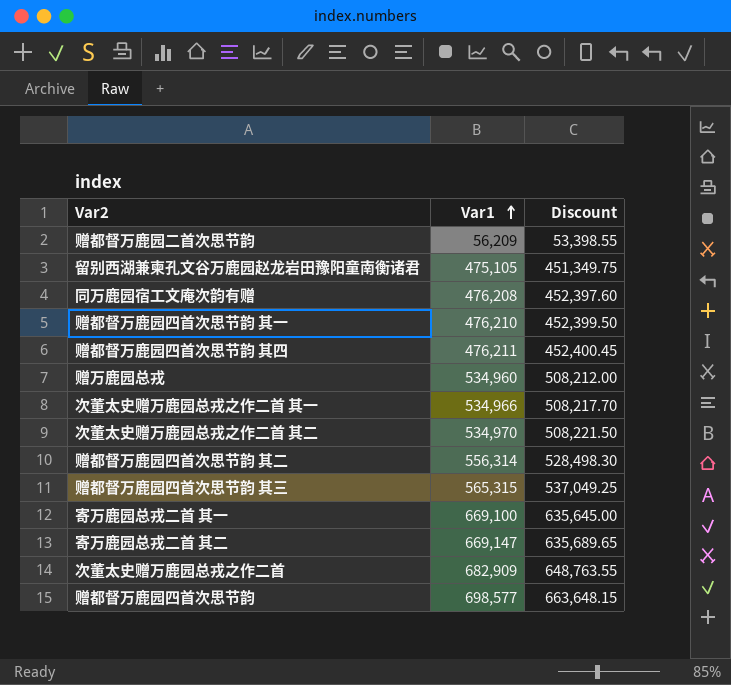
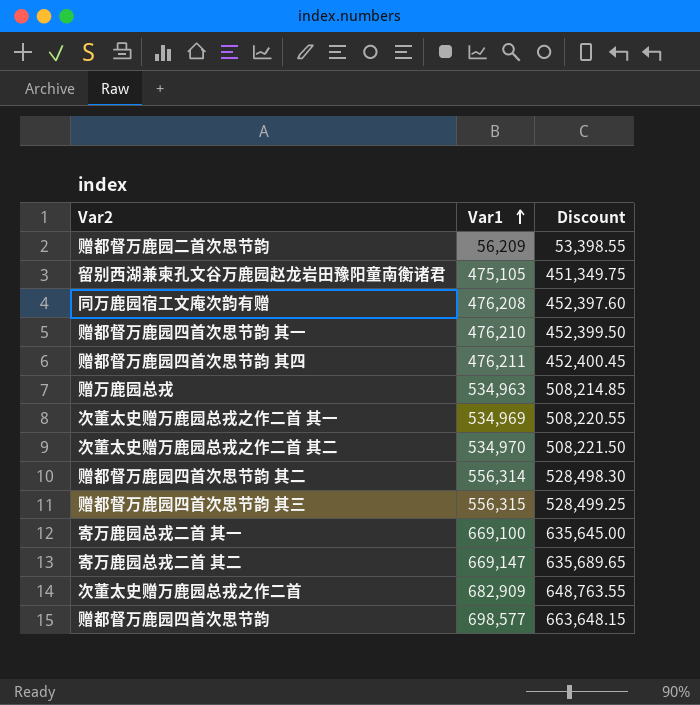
赠万鹿园总戎 | Var1: 534,960 -> 534,963
赠万鹿园总戎 | Discount: 508,212.00 -> 508,214.85
次董太史赠万鹿园总戎之作二首 其一 | Var1: 534,966 -> 534,969
次董太史赠万鹿园总戎之作二首 其一 | Discount: 508,217.70 -> 508,220.55
赠都督万鹿园四首次思节韵 其三 | Var1: 565,315 -> 556,315
赠都督万鹿园四首次思节韵 其三 | Discount: 537,049.25 -> 528,499.25

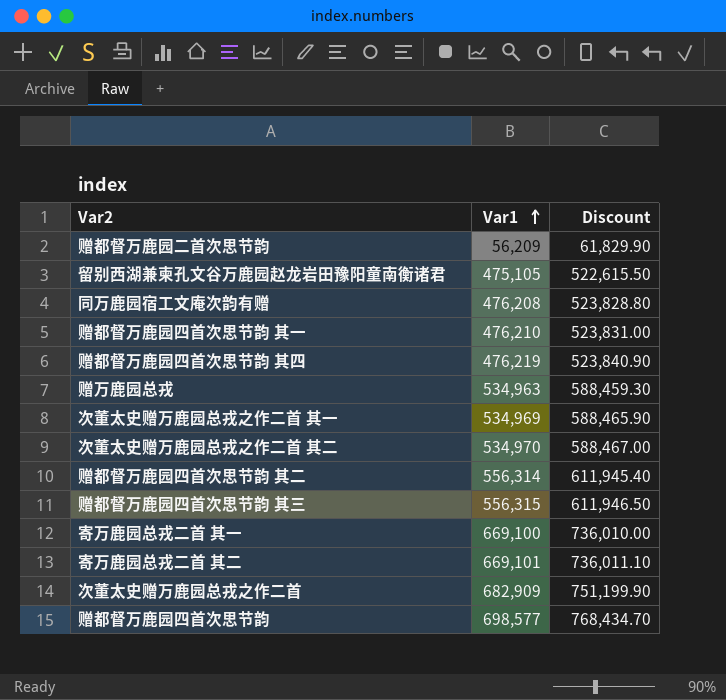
column Discount | formula: [Var1] * 0.95 -> [Var1] * 1.1
赠都督万鹿园四首次思节韵 其四 | Var1: 476,211 -> 476,219
寄万鹿园总戎二首 其二 | Var1: 669,147 -> 669,101

